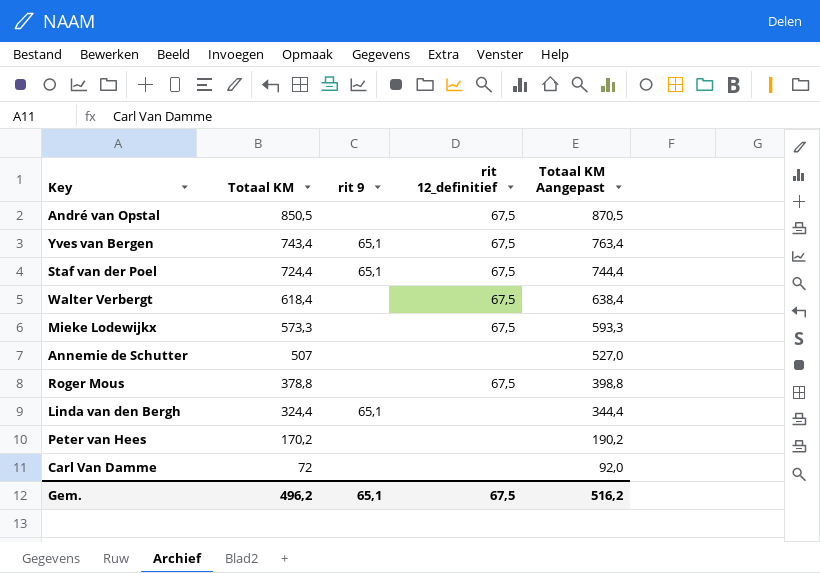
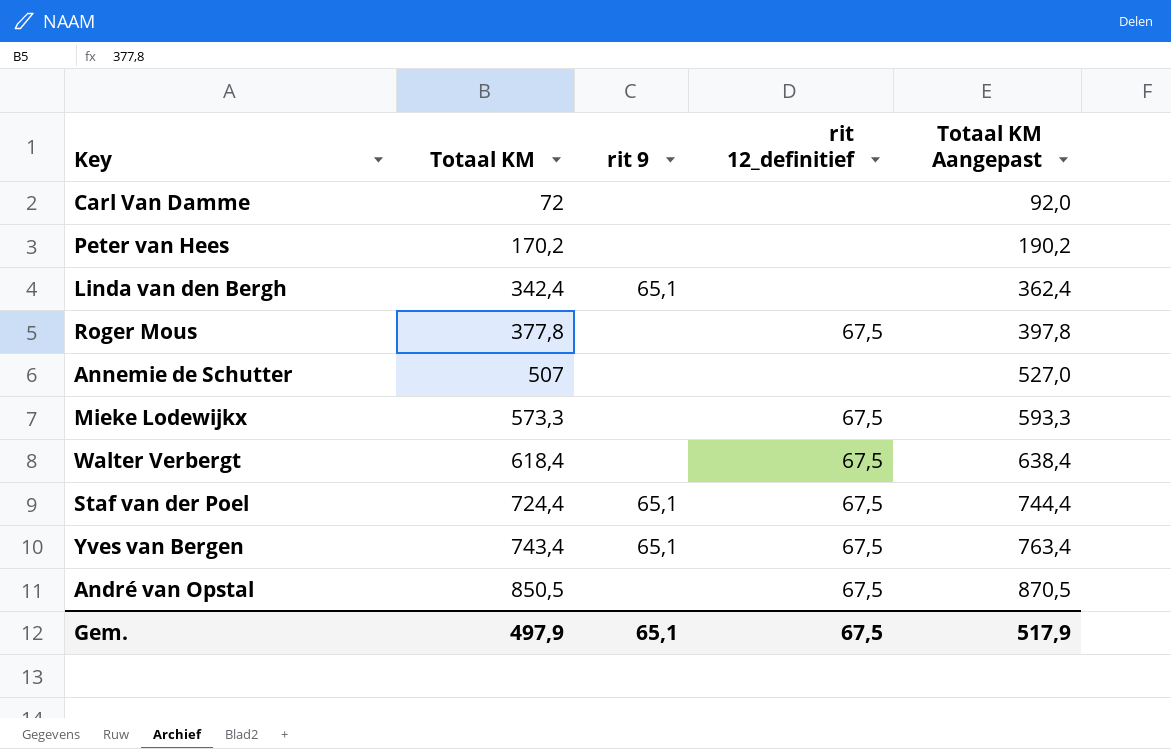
row order: Totaal KM descending -> Totaal KM ascending
Linda van den Bergh | Totaal KM: 324,4 -> 342,4
Linda van den Bergh | Totaal KM Aangepast: 344,4 -> 362,4
Roger Mous | Totaal KM: 378,8 -> 377,8
Roger Mous | Totaal KM Aangepast: 398,8 -> 397,8
Gem. | Totaal KM: 496,2 -> 497,9
Gem. | Totaal KM Aangepast: 516,2 -> 517,9

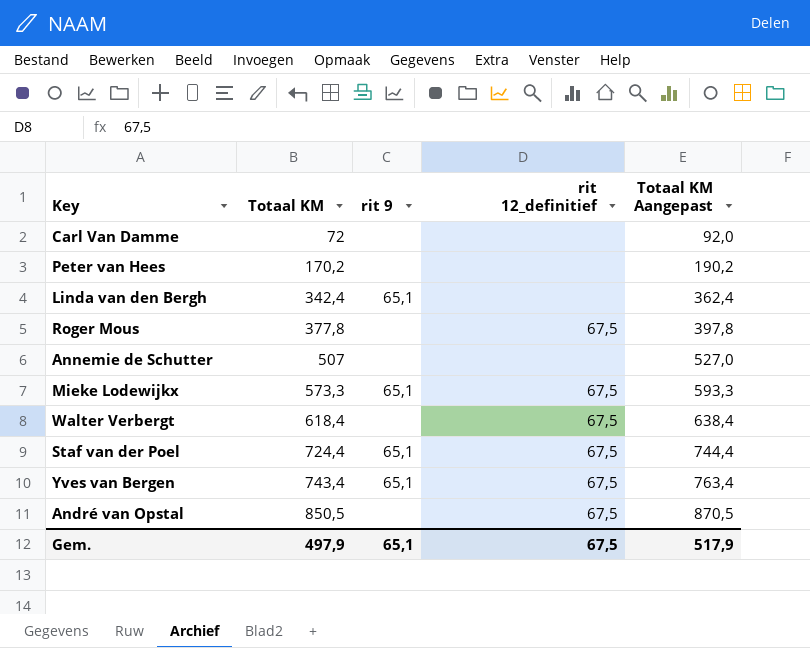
Mieke Lodewijkx | rit 9: none -> 65,1

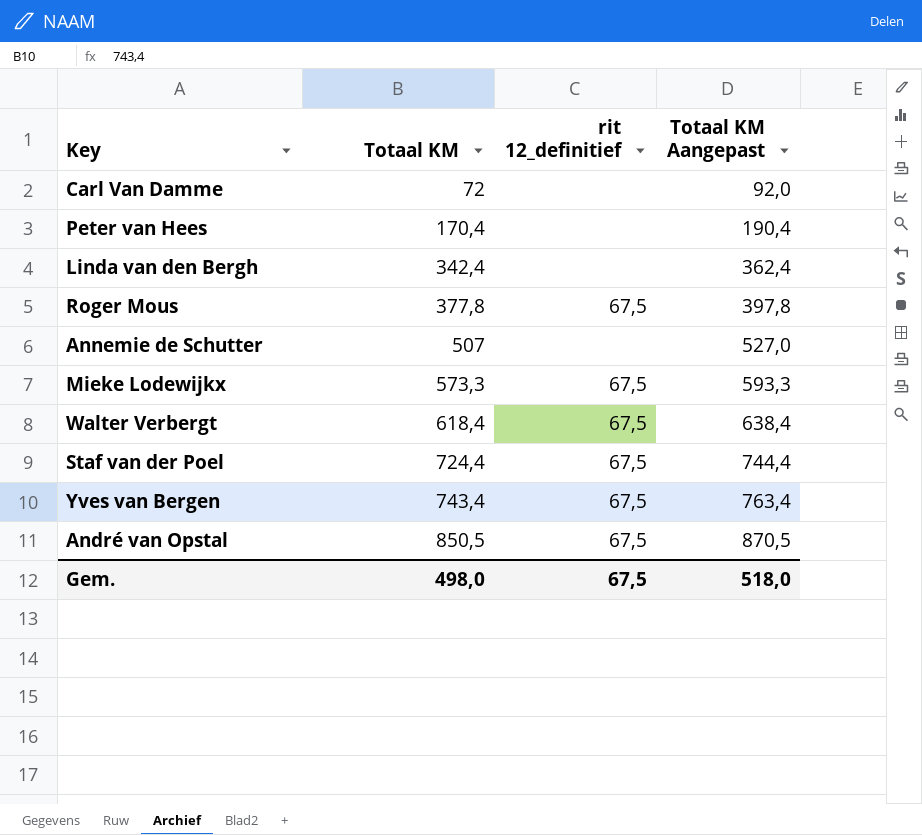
column rit 9 | position: 3 -> none
Peter van Hees | Totaal KM: 170,2 -> 170,4
Peter van Hees | Totaal KM Aangepast: 190,2 -> 190,4
Gem. | Totaal KM: 497,9 -> 498,0
Gem. | Totaal KM Aangepast: 517,9 -> 518,0

